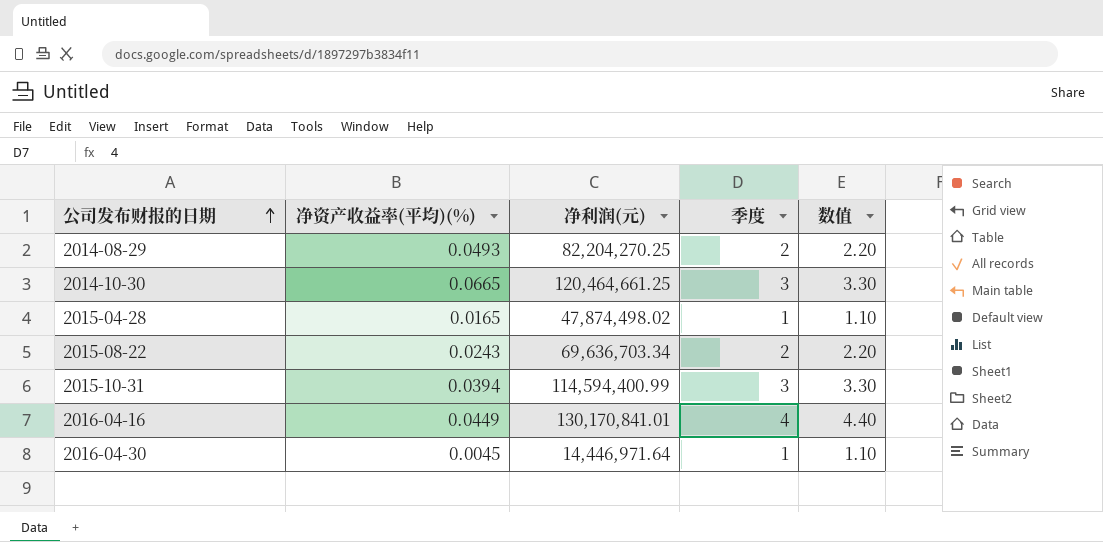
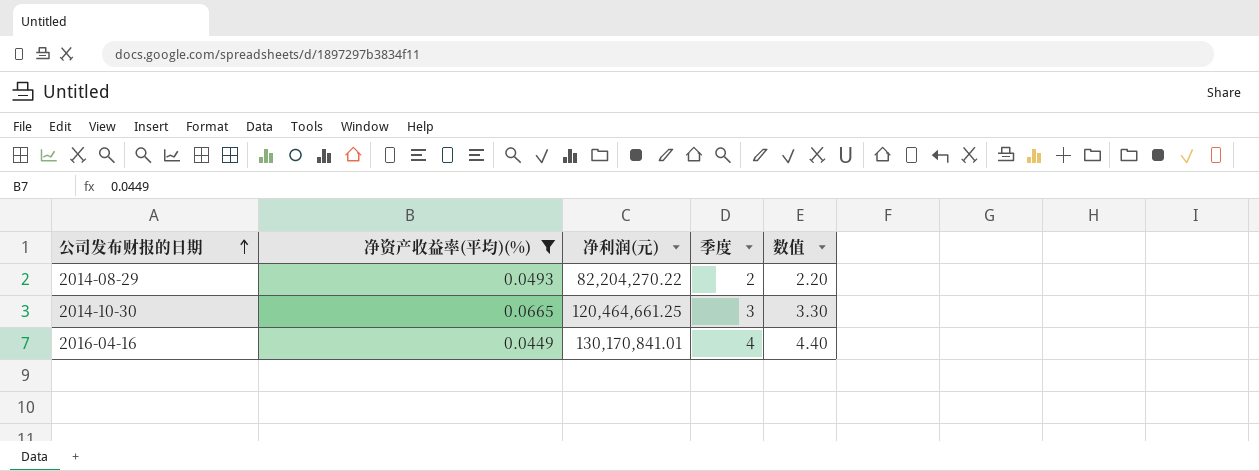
filter: none -> 净资产收益率(平均)(%) >= 0.0449
2014-08-29 | 净利润(元): 82,204,270.25 -> 82,204,270.22

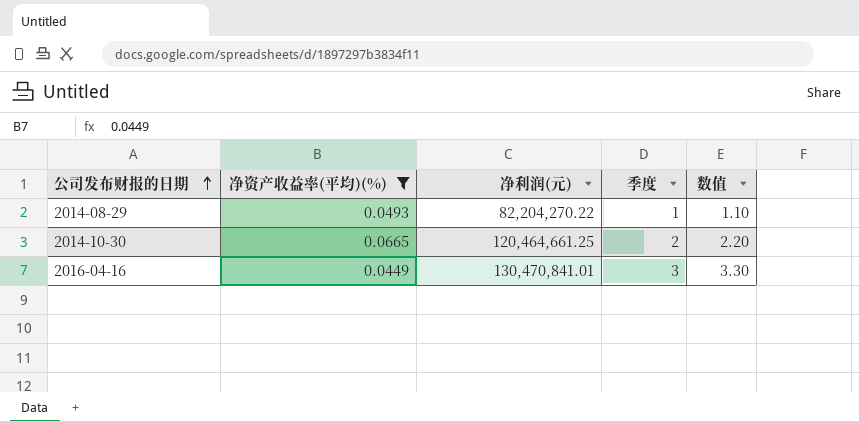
2014-08-29 | 季度: 2 -> 1
2014-08-29 | 数值: 2.20 -> 1.10
2014-10-30 | 季度: 3 -> 2
2014-10-30 | 数值: 3.30 -> 2.20
2016-04-16 | 净利润(元): 130,170,841.01 -> 130,470,841.01
2016-04-16 | 季度: 4 -> 3
2016-04-16 | 数值: 4.40 -> 3.30

